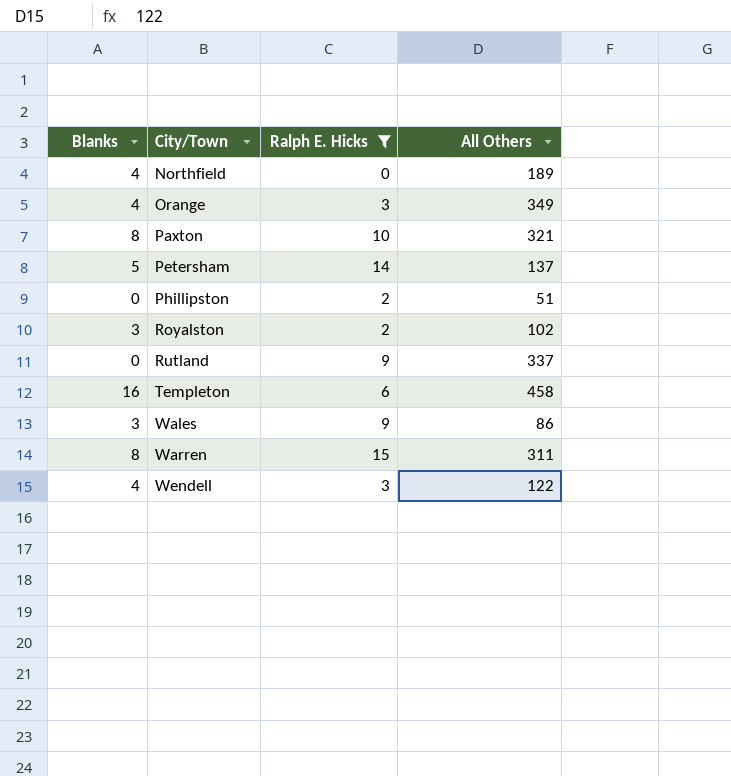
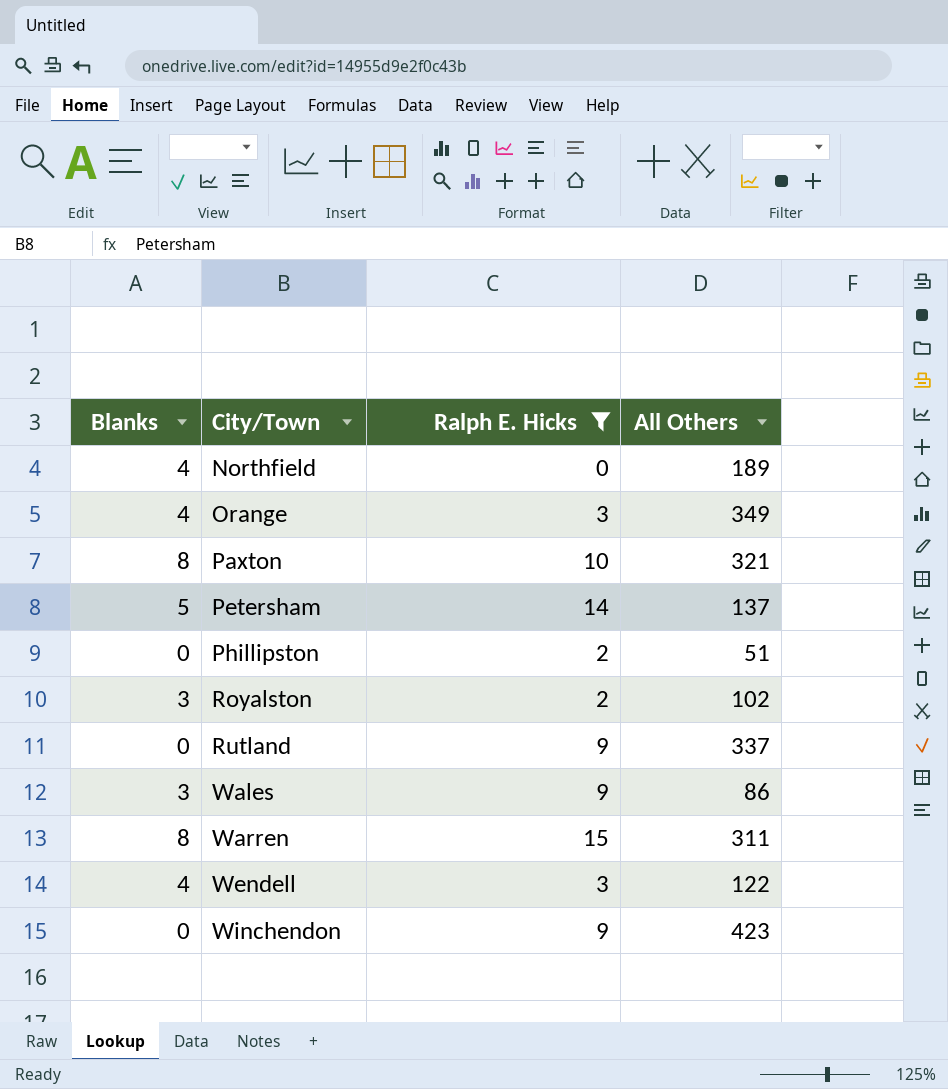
row Templeton: 16 | 6 | 458 -> none
row Winchendon: none -> 0 | 9 | 423

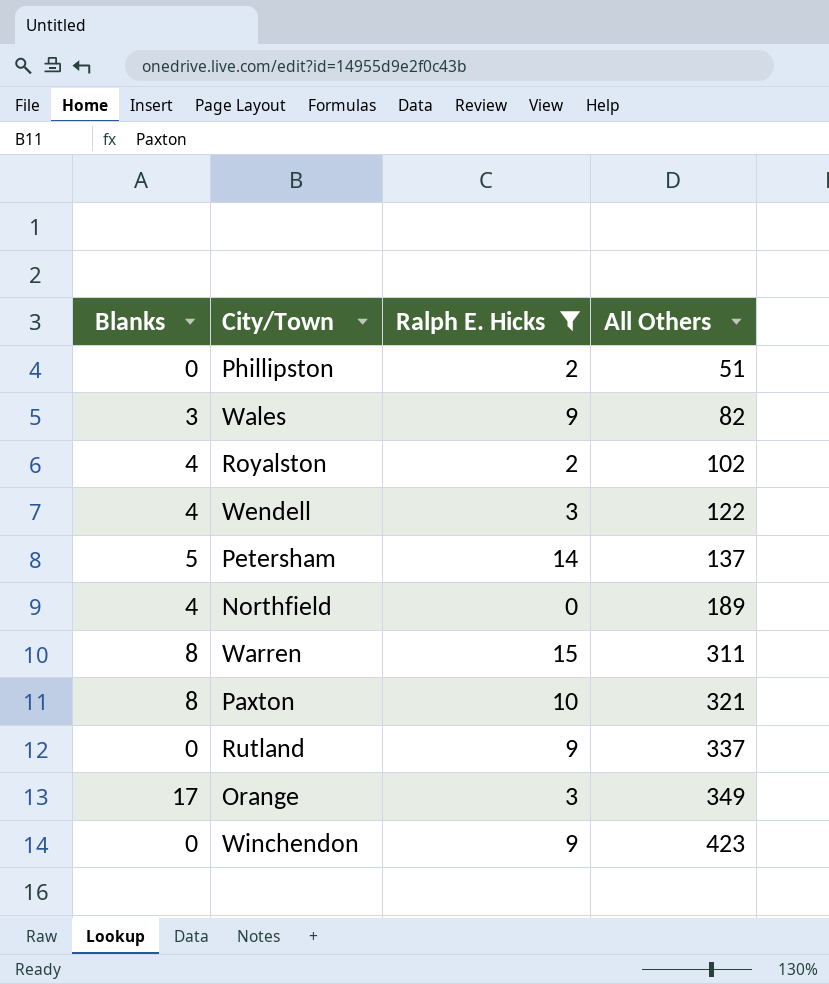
row order: City/Town ascending -> All Others ascending
Wales | All Others: 86 -> 82
Royalston | Blanks: 3 -> 4
Orange | Blanks: 4 -> 17

